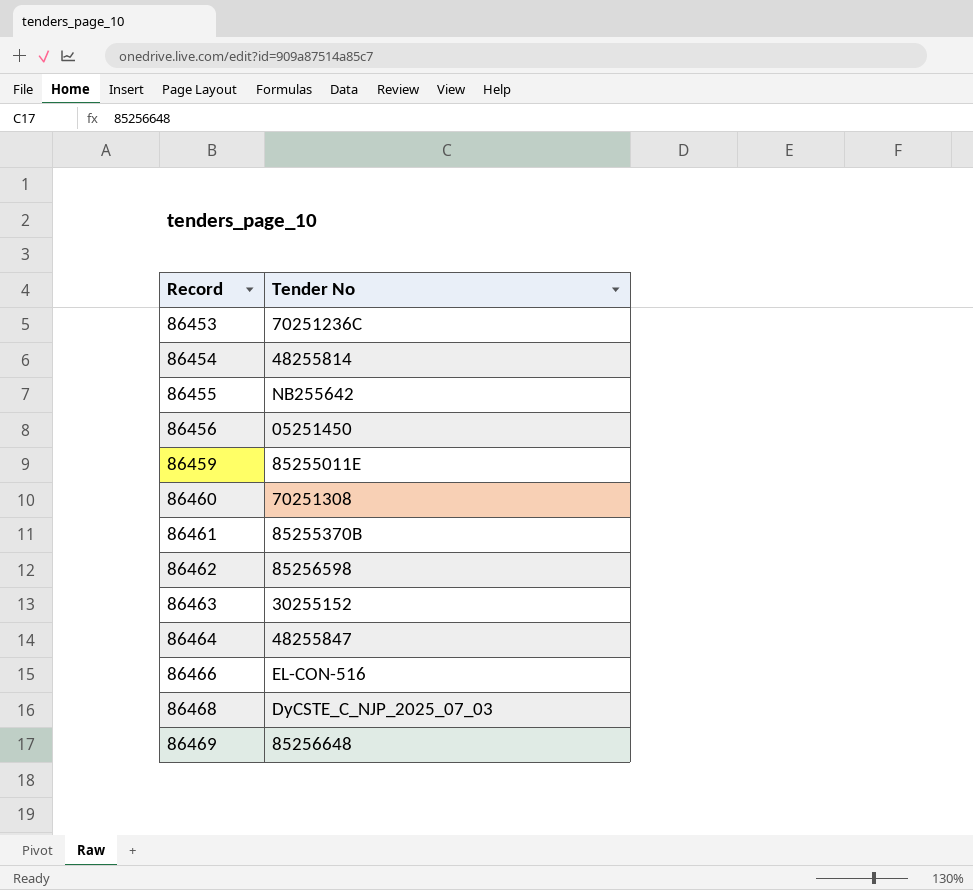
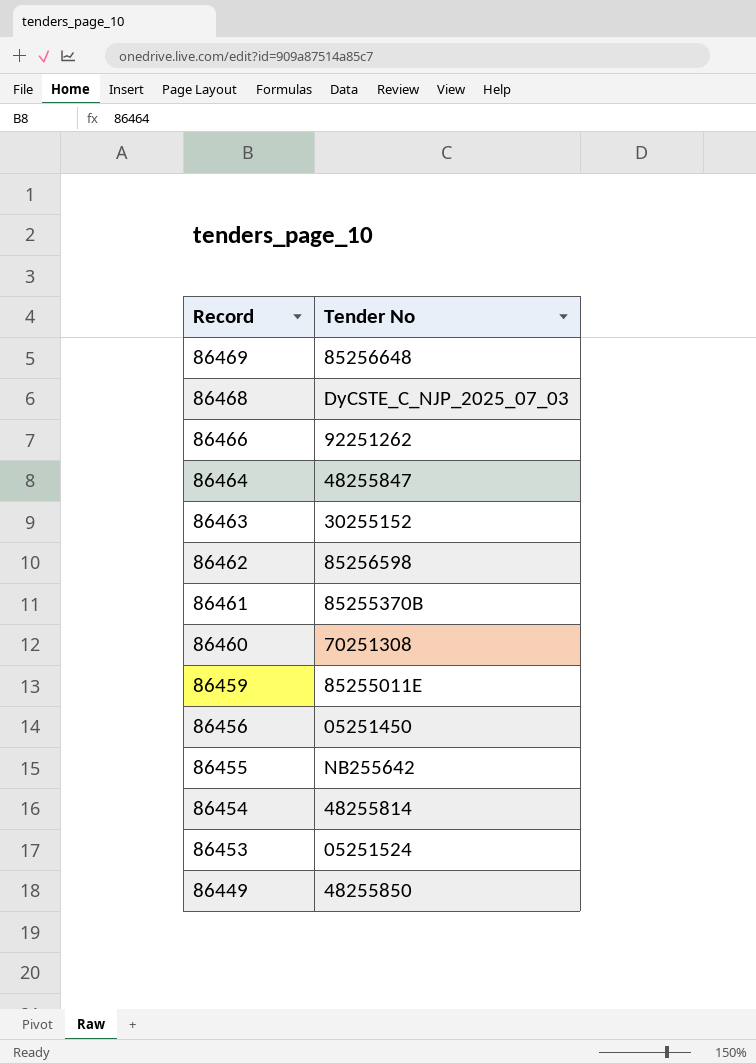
row order: Record ascending -> Record descending
86466 | Tender No: EL-CON-516 -> 92251262
86453 | Tender No: 70251236C -> 05251524
row 86449: none -> 48255850

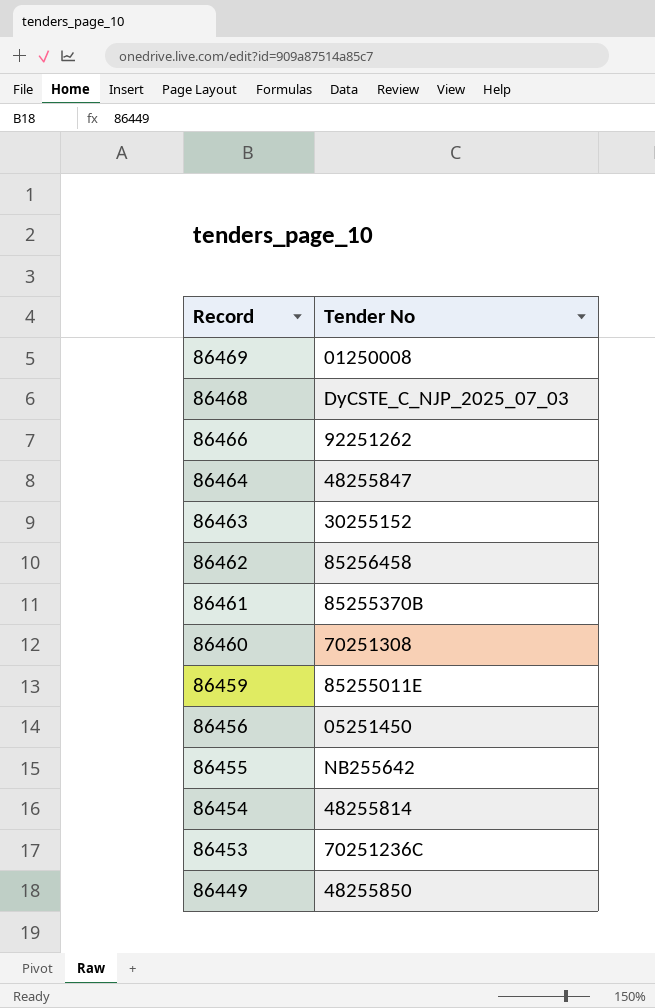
86469 | Tender No: 85256648 -> 01250008
86462 | Tender No: 85256598 -> 85256458
86453 | Tender No: 05251524 -> 70251236C

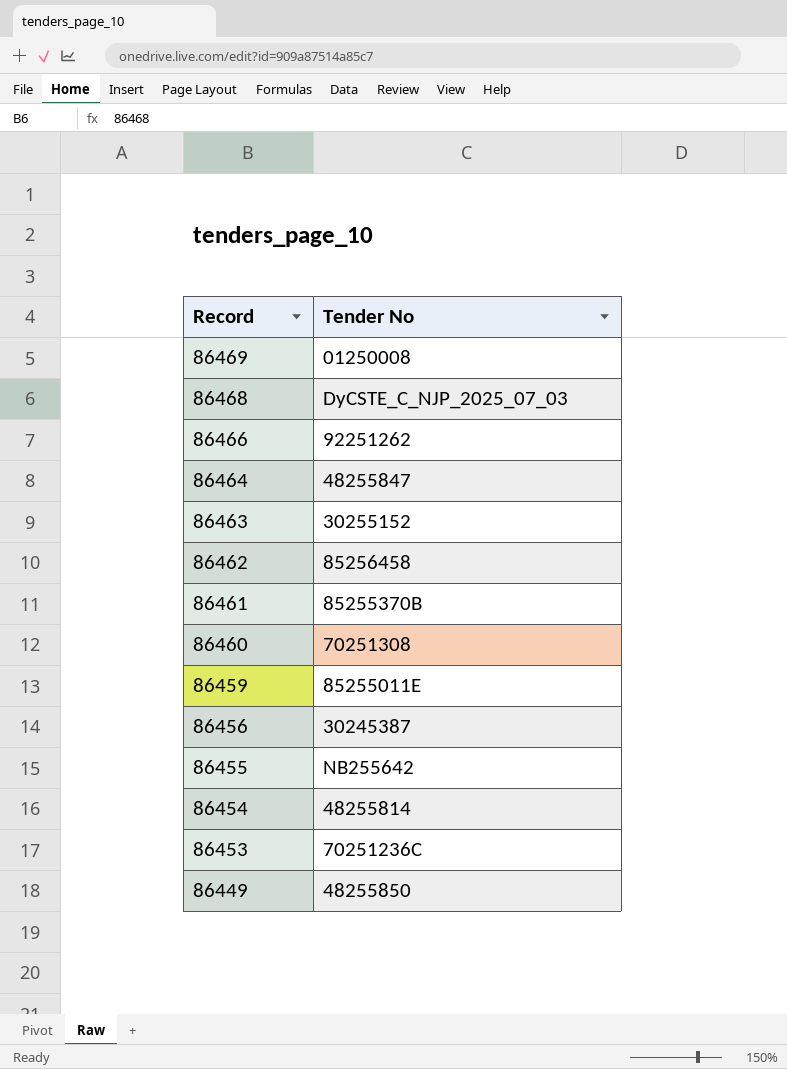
86456 | Tender No: 05251450 -> 30245387

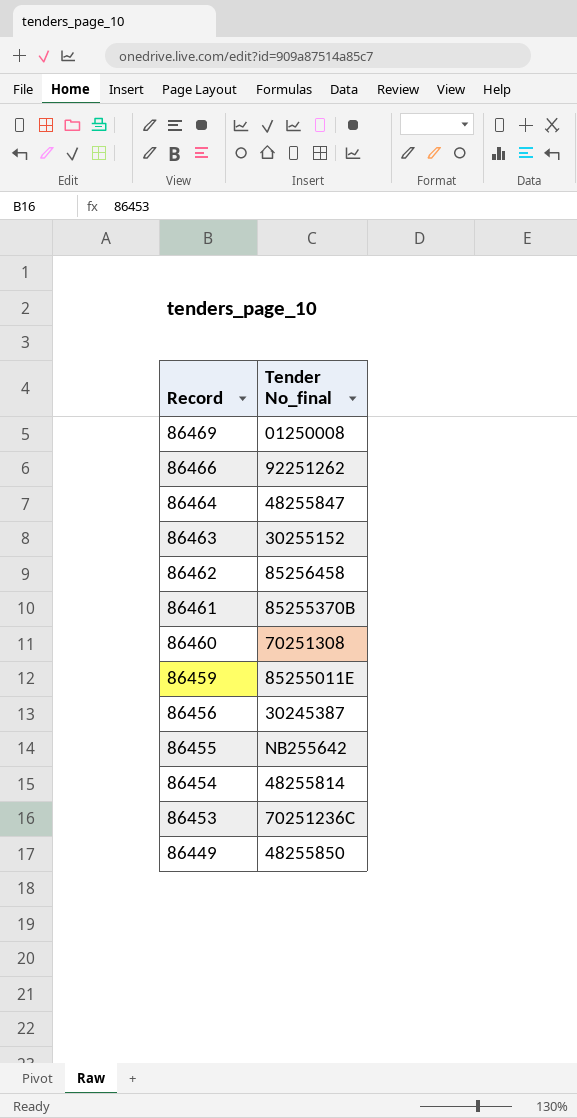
column name: Tender No -> Tender No_final
row 86468: DyCSTE_C_NJP_2025_07_03 -> none

